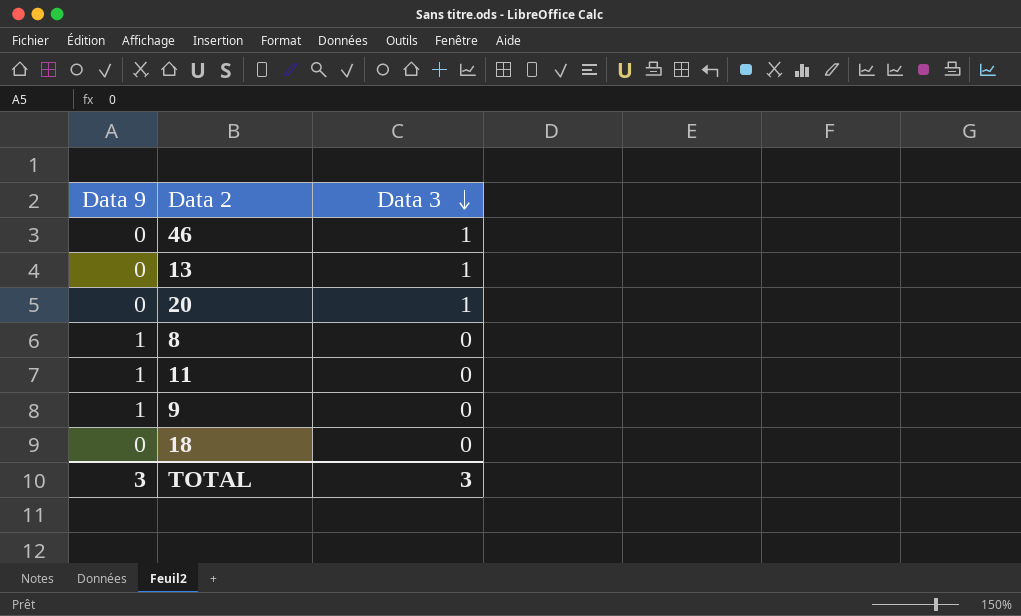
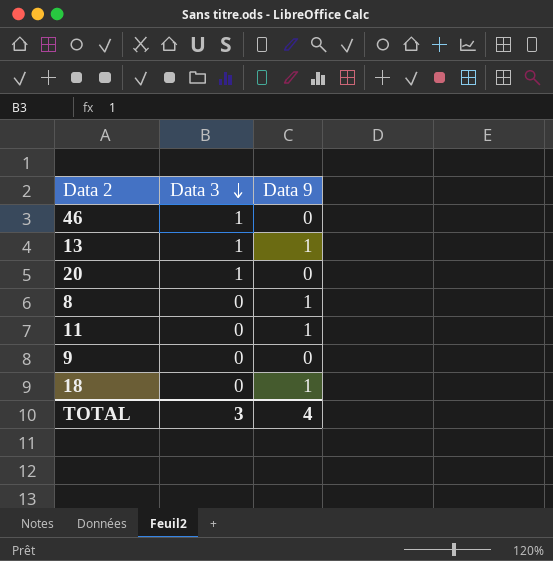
column Data 9 | position: 1 -> 3
13 | Data 9: 0 -> 1
9 | Data 9: 1 -> 0
18 | Data 9: 0 -> 1
TOTAL | Data 9: 3 -> 4

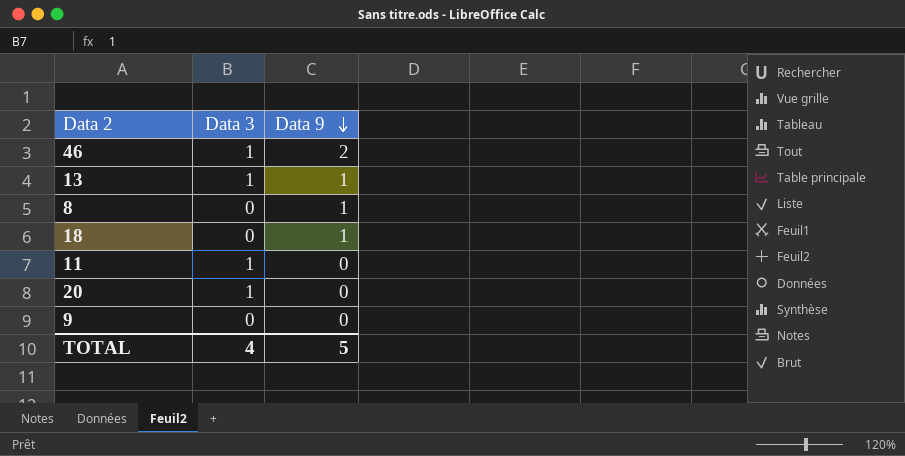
row order: Data 3 descending -> Data 9 descending
46 | Data 9: 0 -> 2
11 | Data 3: 0 -> 1
11 | Data 9: 1 -> 0
TOTAL | Data 3: 3 -> 4
TOTAL | Data 9: 4 -> 5

